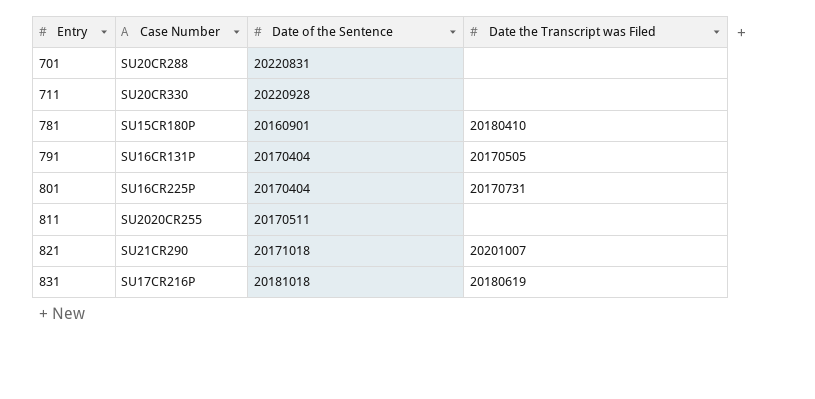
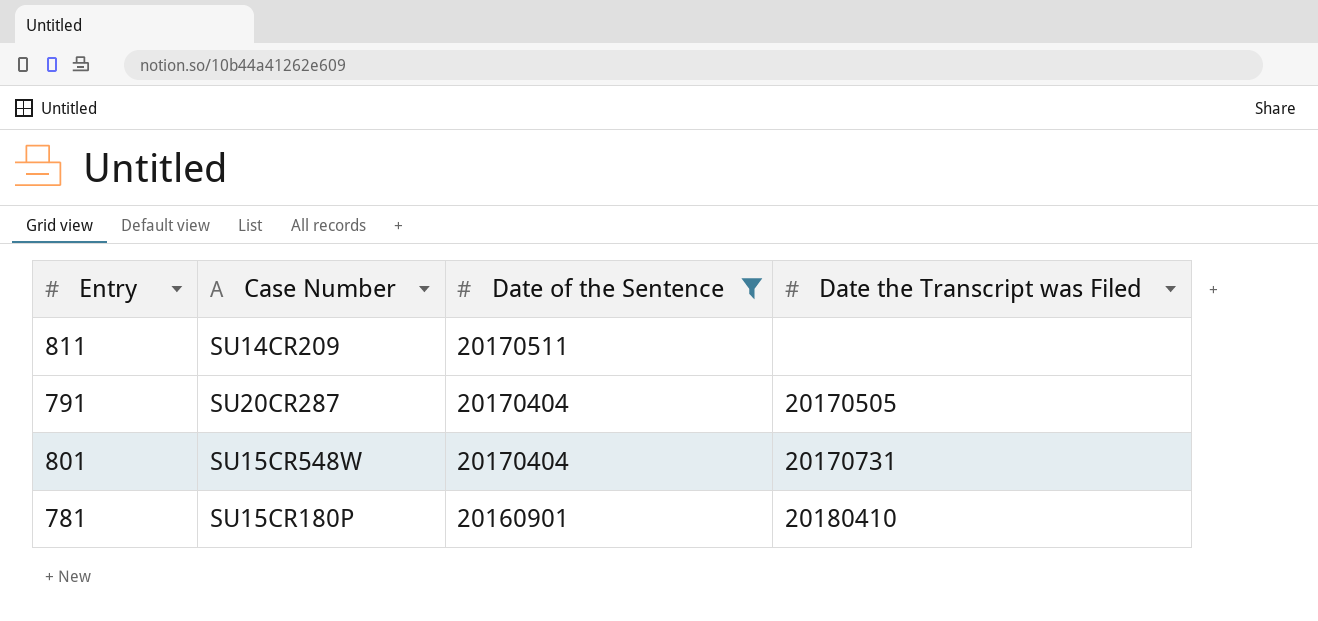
filter: none -> Date of the Sentence <= 20170511
row order: Entry ascending -> Date of the Sentence descending
811 | Case Number: SU2020CR255 -> SU14CR209
791 | Case Number: SU16CR131P -> SU20CR287
801 | Case Number: SU16CR225P -> SU15CR548W

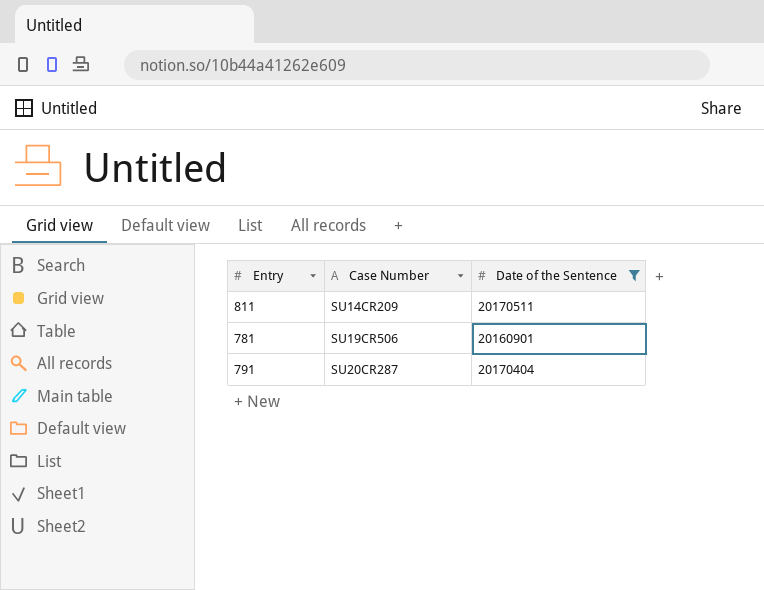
row order: Date of the Sentence descending -> Case Number ascending
column Date the Transcript was Filed | position: 4 -> none
row 801: SU15CR548W | 20170404 | 20170731 -> none
781 | Case Number: SU15CR180P -> SU19CR506

